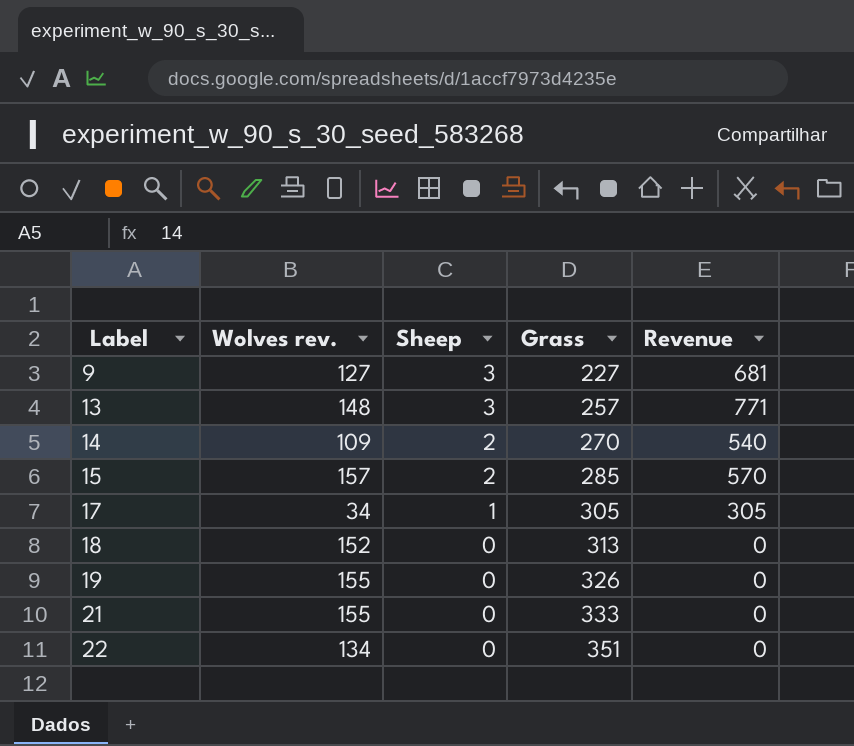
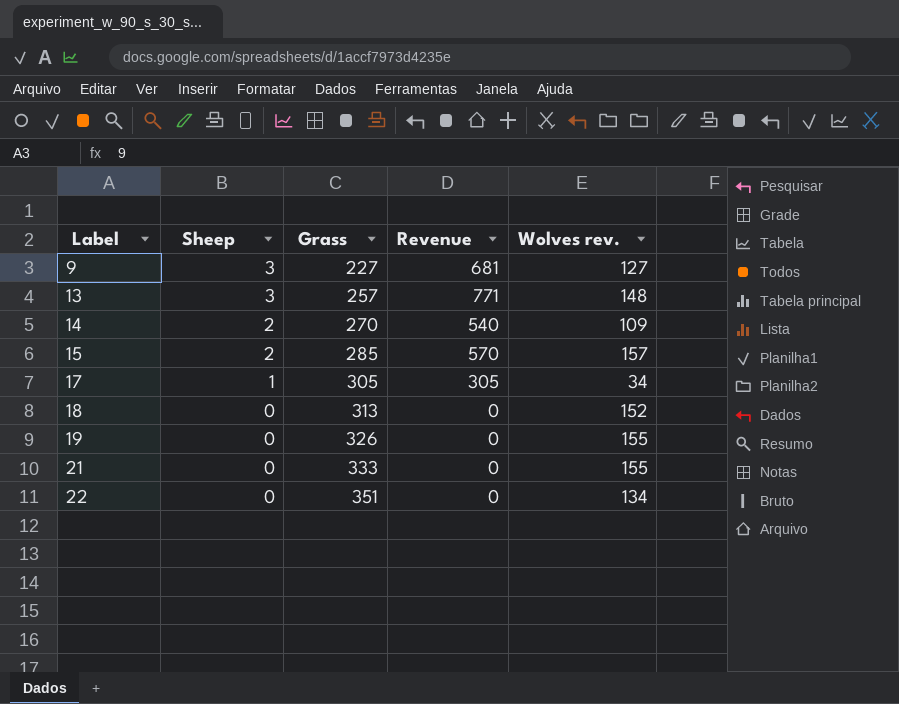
column Wolves rev. | position: 2 -> 5

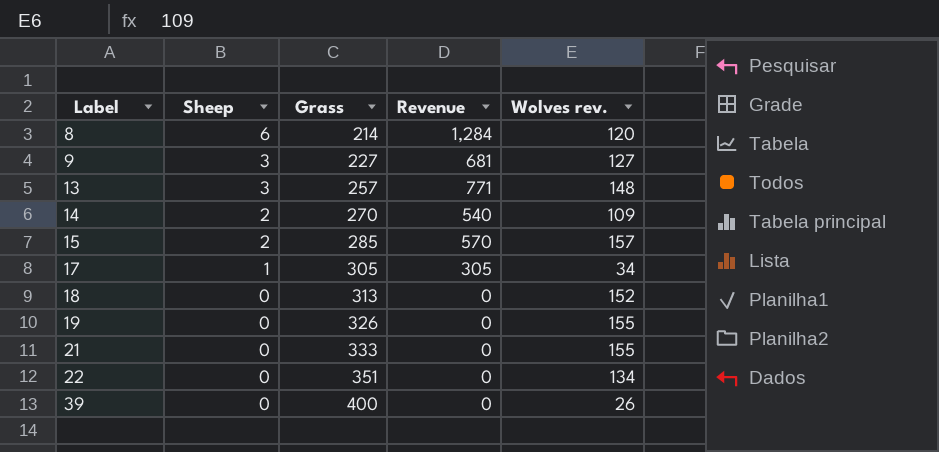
row 8: none -> 6 | 214 | 1,284 | 120
row 39: none -> 0 | 400 | 0 | 26

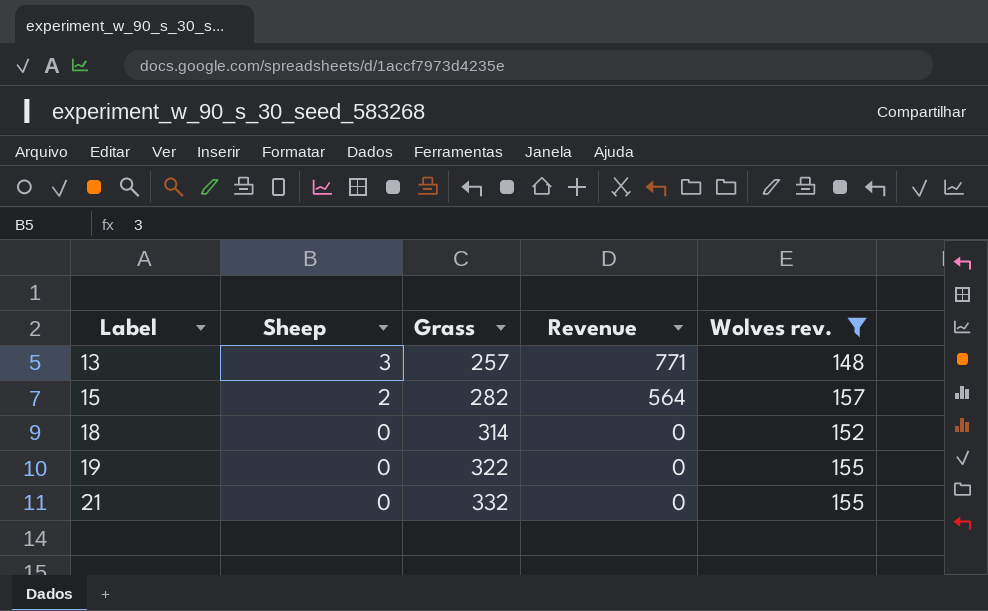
filter: none -> Wolves rev. >= 148
15 | Grass: 285 -> 282
15 | Revenue: 570 -> 564
18 | Grass: 313 -> 314
19 | Grass: 326 -> 322
21 | Grass: 333 -> 332

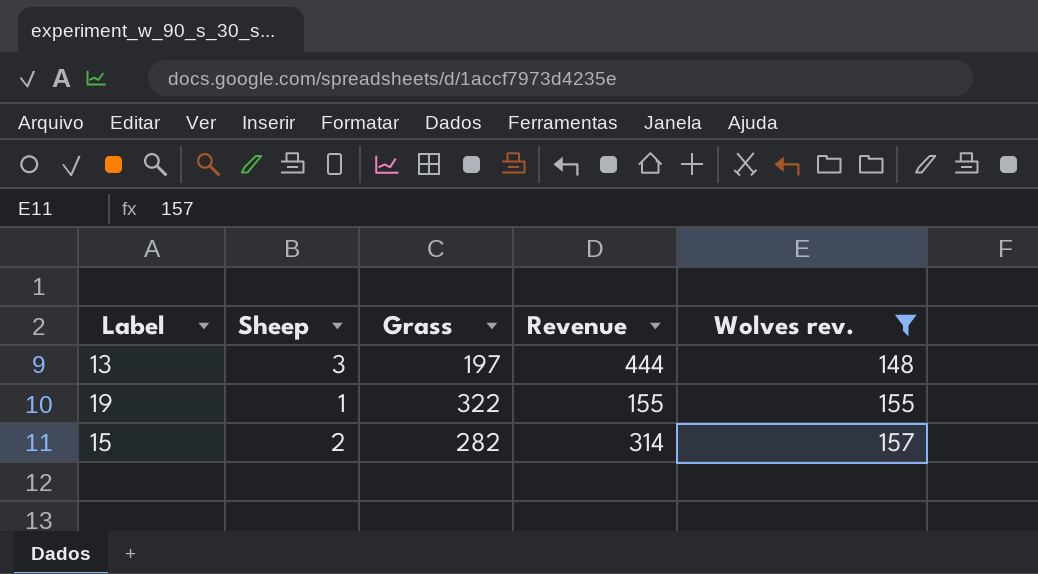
row order: Label ascending -> Wolves rev. ascending
column Revenue | formula: [Sheep] * [Grass] -> [Sheep] * [Wolves rev.]
row 18: 0 | 314 | 0 | 152 -> none
row 21: 0 | 332 | 0 | 155 -> none
13 | Grass: 257 -> 197
19 | Sheep: 0 -> 1

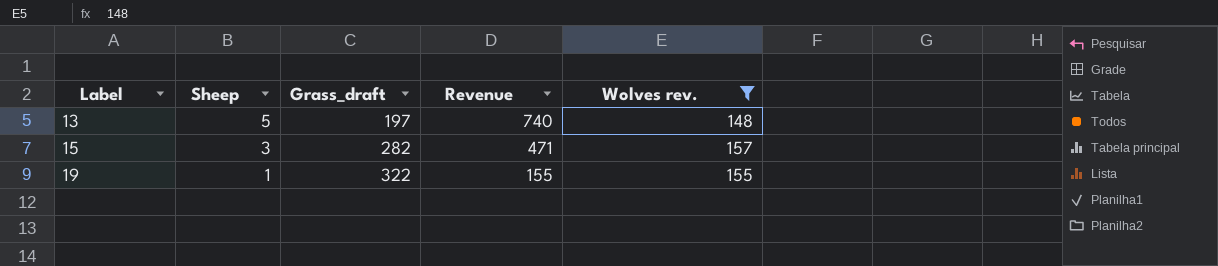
row order: Wolves rev. ascending -> Label ascending
column name: Grass -> Grass_draft
13 | Sheep: 3 -> 5
13 | Revenue: 444 -> 740
15 | Sheep: 2 -> 3
15 | Revenue: 314 -> 471

